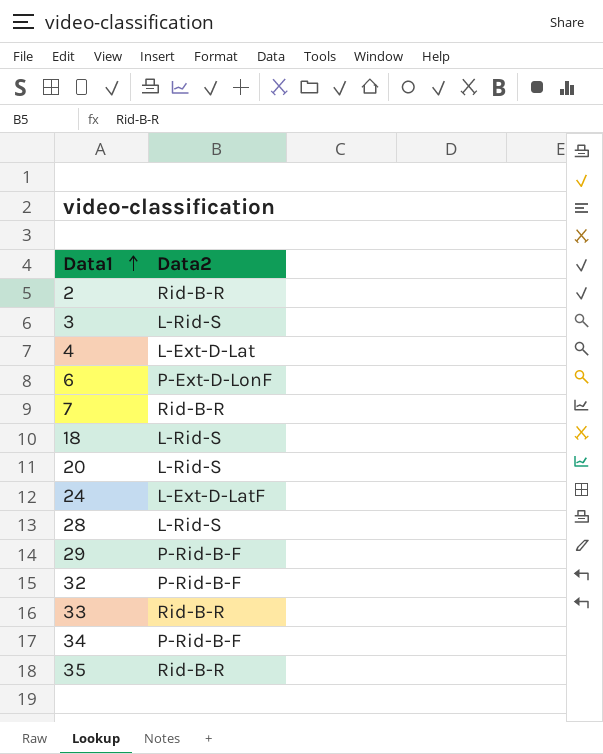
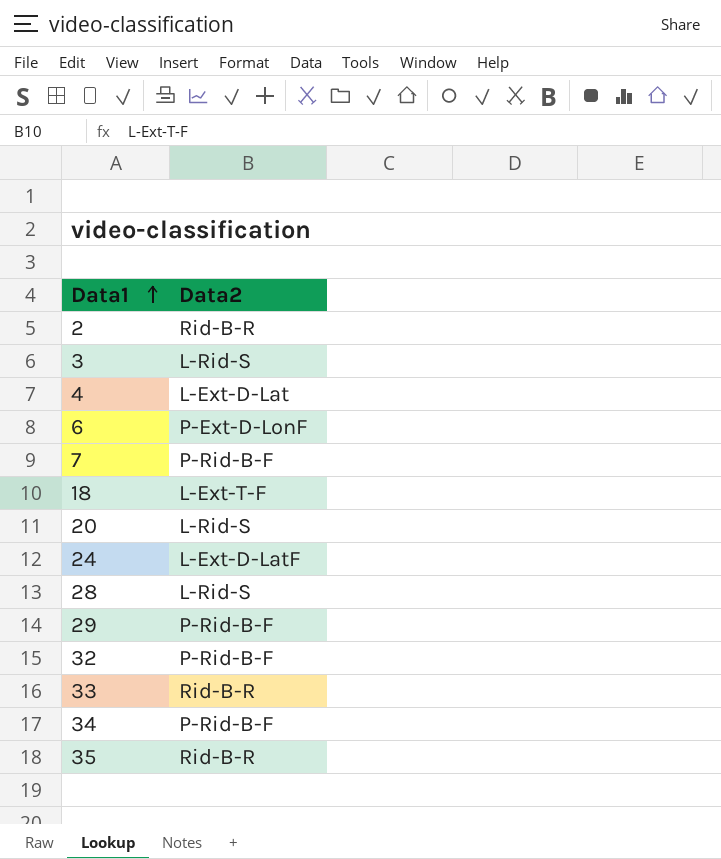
7 | Data2: Rid-B-R -> P-Rid-B-F
18 | Data2: L-Rid-S -> L-Ext-T-F

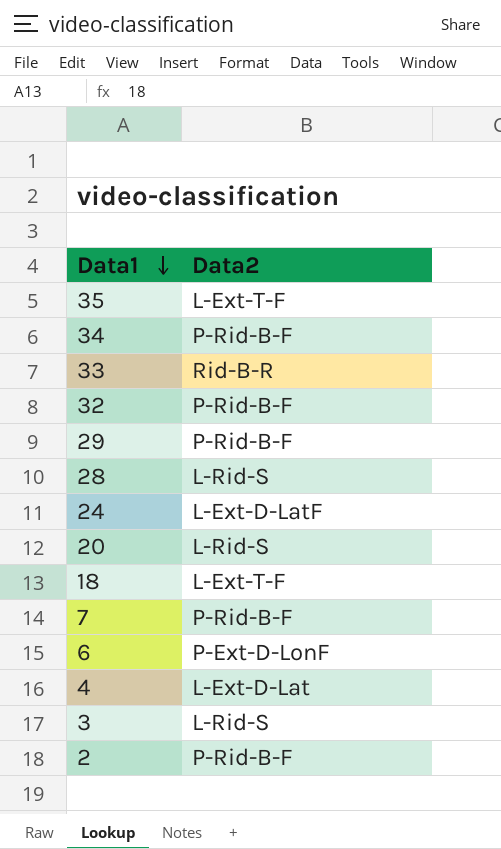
row order: Data1 ascending -> Data1 descending
35 | Data2: Rid-B-R -> L-Ext-T-F
2 | Data2: Rid-B-R -> P-Rid-B-F

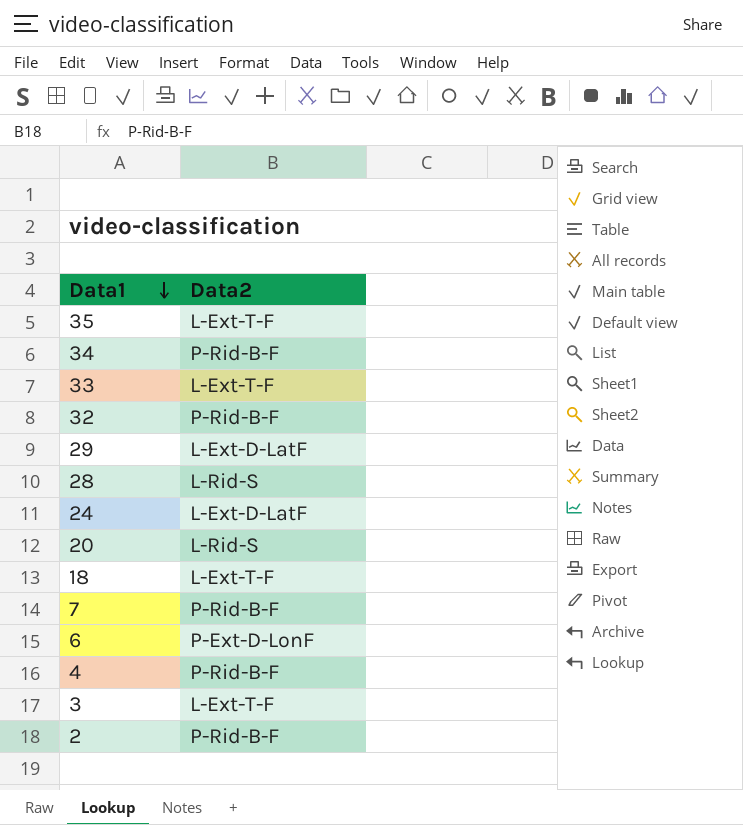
33 | Data2: Rid-B-R -> L-Ext-T-F
29 | Data2: P-Rid-B-F -> L-Ext-D-LatF
4 | Data2: L-Ext-D-Lat -> P-Rid-B-F
3 | Data2: L-Rid-S -> L-Ext-T-F

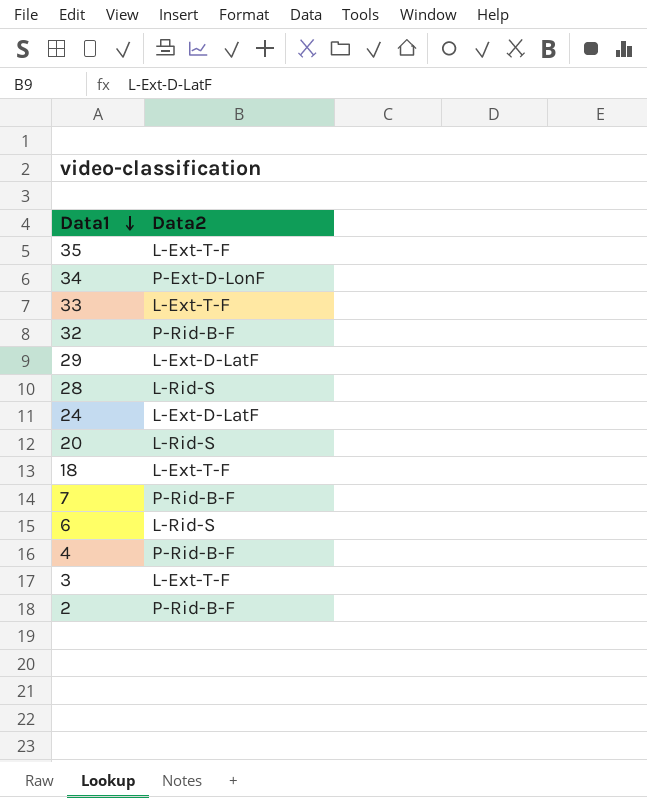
34 | Data2: P-Rid-B-F -> P-Ext-D-LonF
6 | Data2: P-Ext-D-LonF -> L-Rid-S

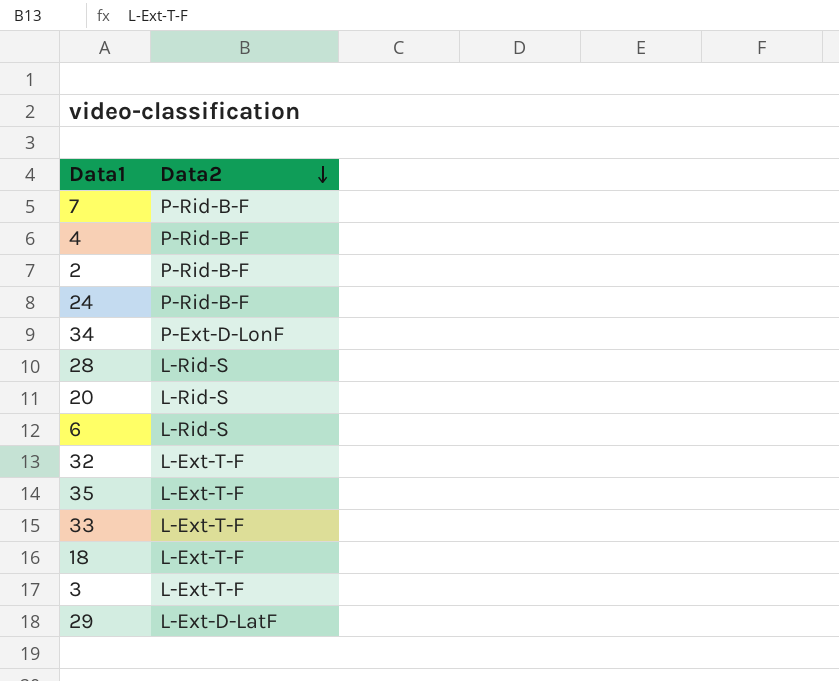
row order: Data1 descending -> Data2 descending
24 | Data2: L-Ext-D-LatF -> P-Rid-B-F
32 | Data2: P-Rid-B-F -> L-Ext-T-F

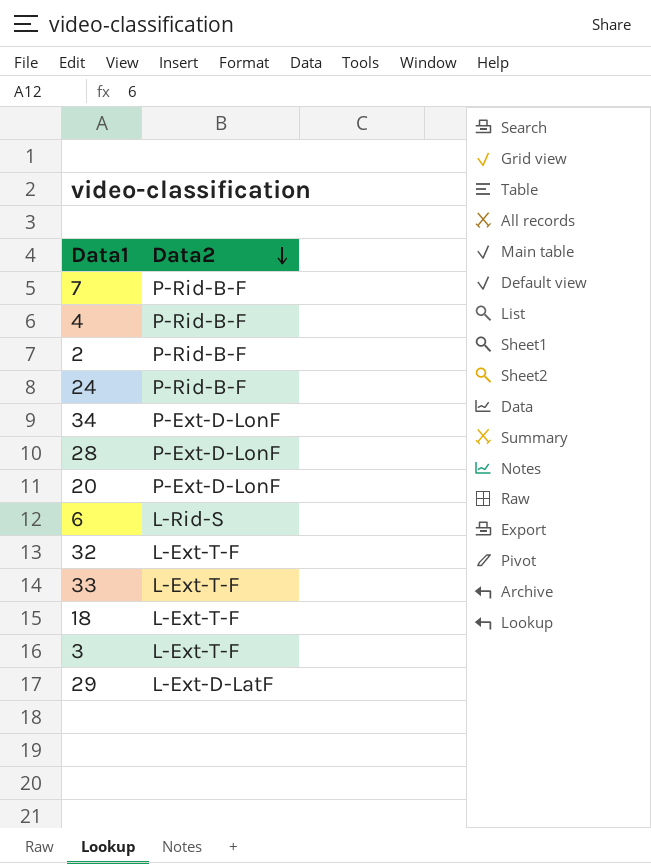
row 35: L-Ext-T-F -> none
28 | Data2: L-Rid-S -> P-Ext-D-LonF
20 | Data2: L-Rid-S -> P-Ext-D-LonF

